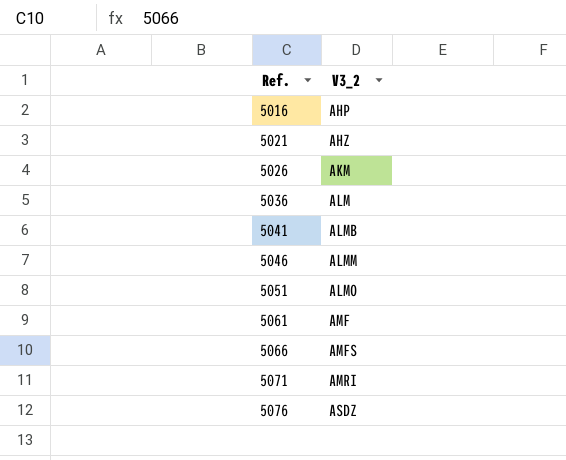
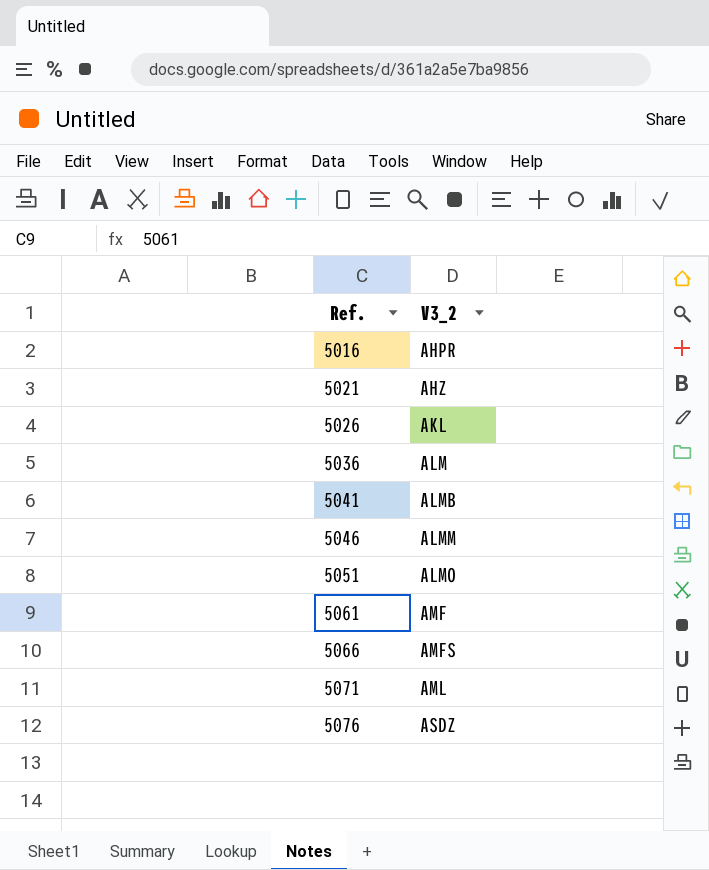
5016 | V3_2: AHP -> AHPR
5026 | V3_2: AKM -> AKL
5071 | V3_2: AMRI -> AML

